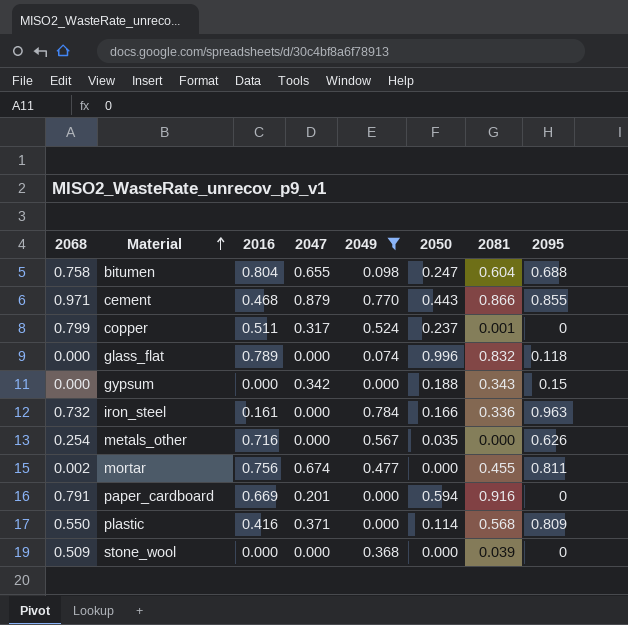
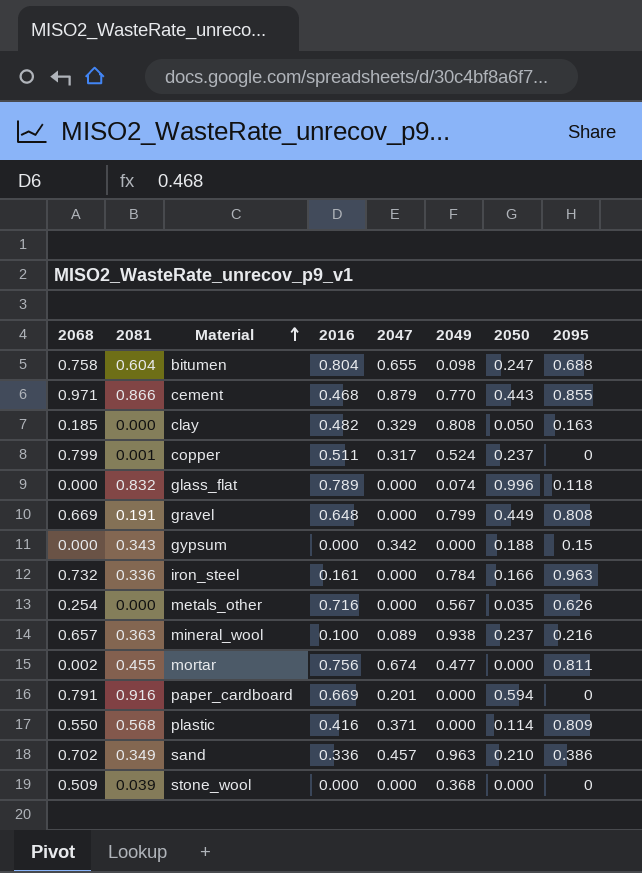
filter: 2049 <= 0.784 -> none
column 2081 | position: 7 -> 2

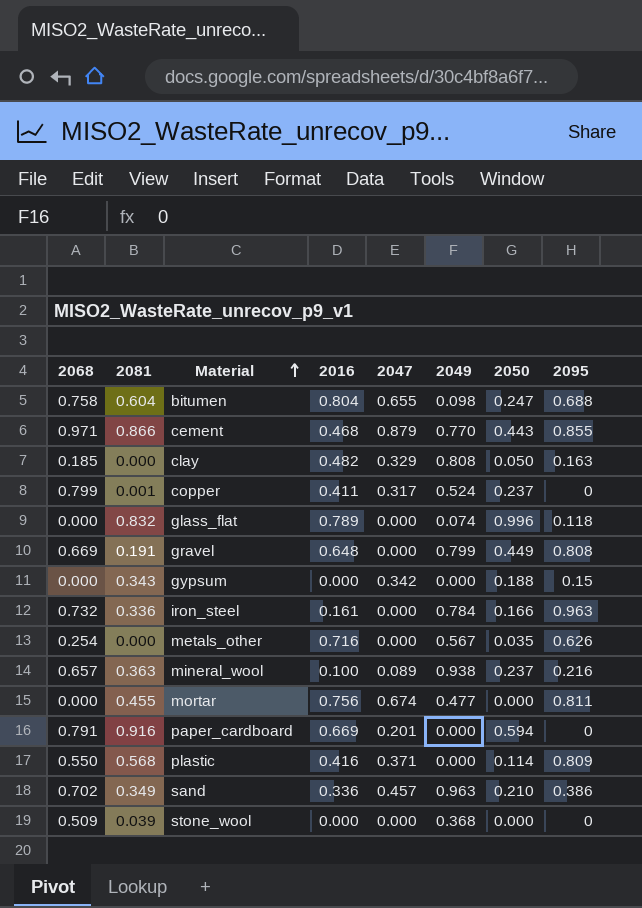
copper | 2016: 0.511 -> 0.411
mortar | 2068: 0.002 -> 0.000

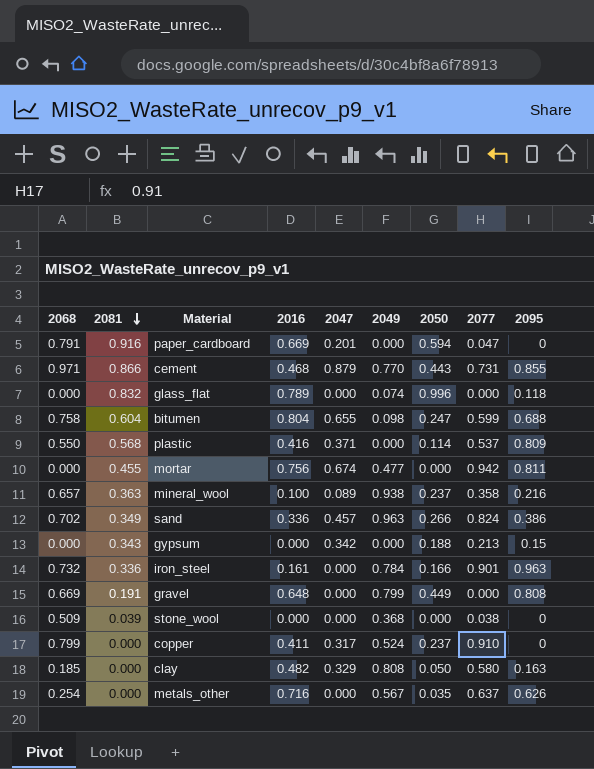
row order: Material ascending -> 2081 descending
column 2077 | position: none -> 8
sand | 2050: 0.210 -> 0.266
copper | 2081: 0.001 -> 0.000

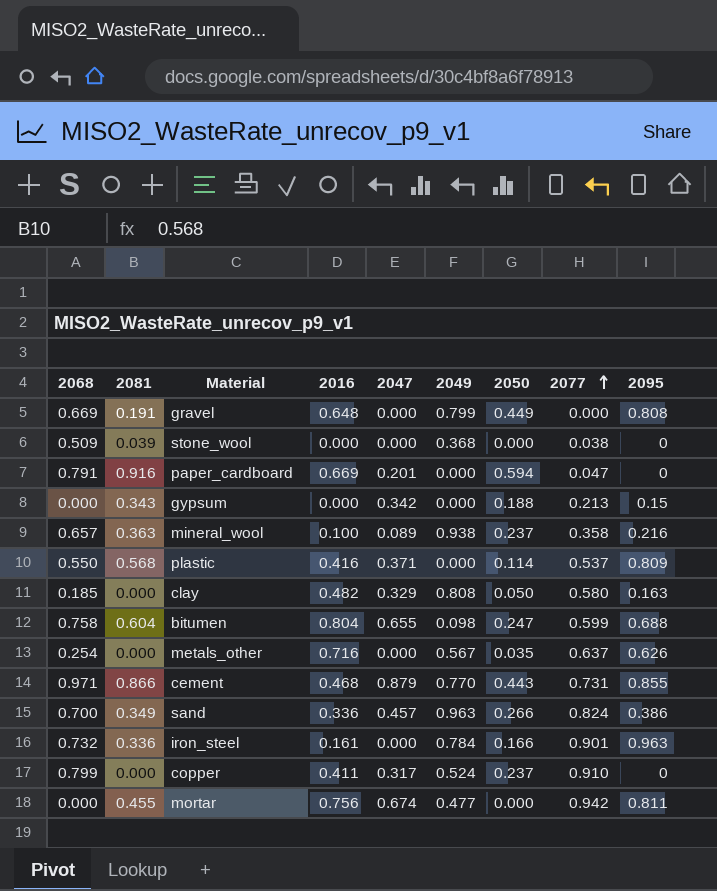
row order: 2081 descending -> 2077 ascending
row glass_flat: 0.000 | 0.832 | 0.789 | 0.000 | 0.074 | 0.996 | 0.000 | 0.118 -> none
sand | 2068: 0.702 -> 0.700

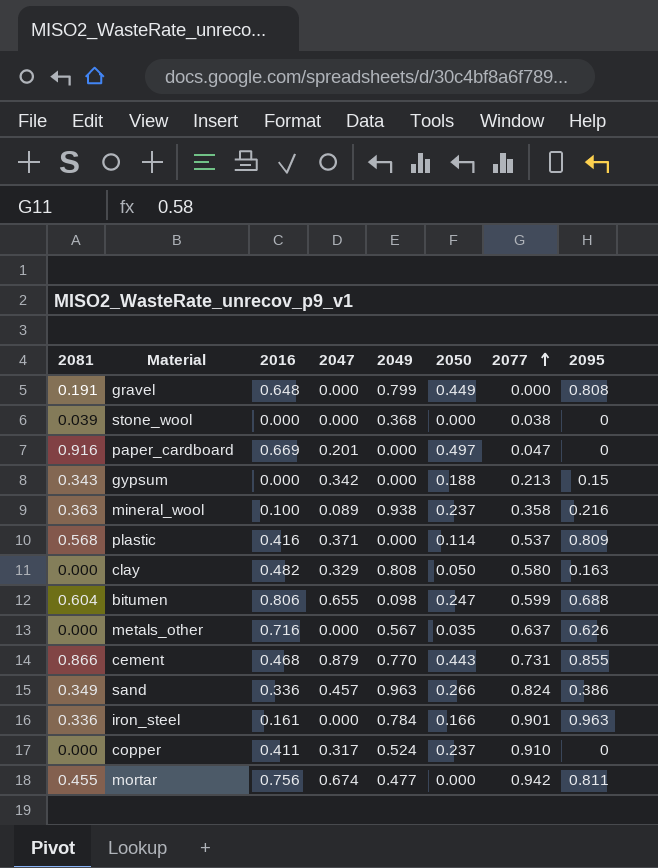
column 2068 | position: 1 -> none
paper_cardboard | 2050: 0.594 -> 0.497
bitumen | 2016: 0.804 -> 0.806

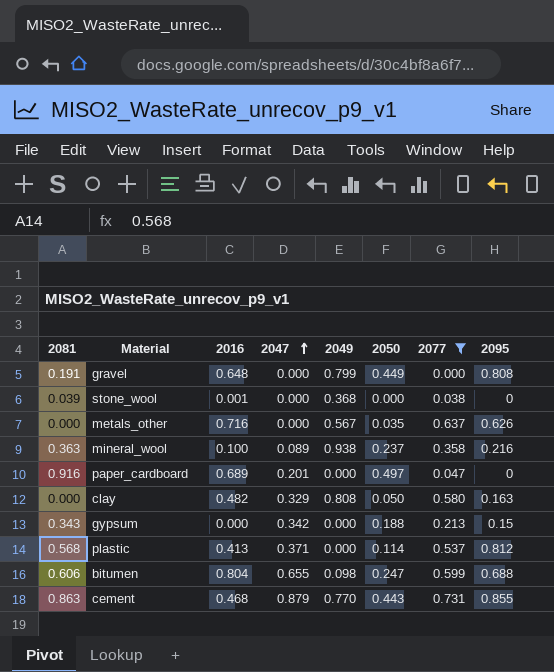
filter: none -> 2077 <= 0.731
row order: 2077 ascending -> 2047 ascending
stone_wool | 2016: 0.000 -> 0.001
paper_cardboard | 2016: 0.669 -> 0.689
plastic | 2016: 0.416 -> 0.413
plastic | 2095: 0.809 -> 0.812
bitumen | 2081: 0.604 -> 0.606
bitumen | 2016: 0.806 -> 0.804
cement | 2081: 0.866 -> 0.863

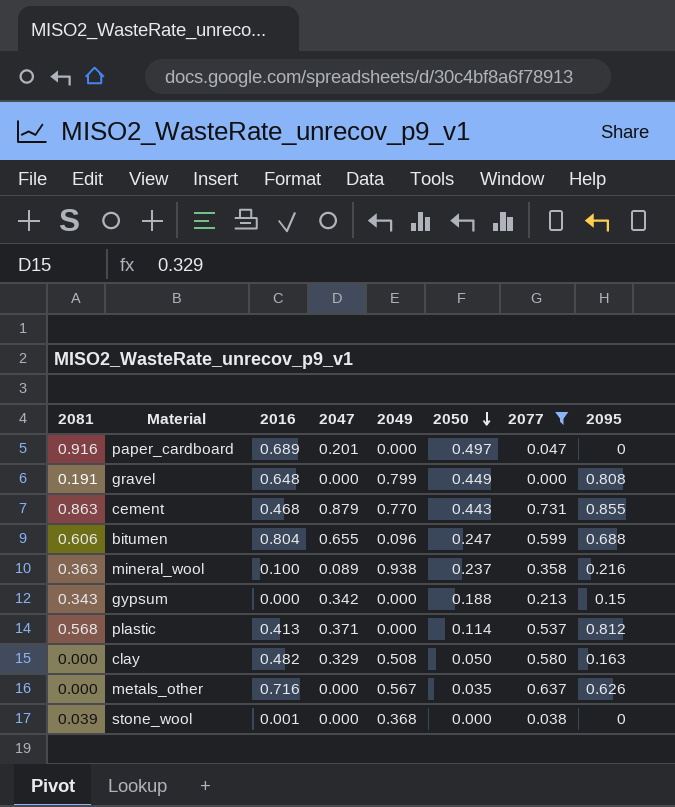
row order: 2047 ascending -> 2050 descending
bitumen | 2049: 0.098 -> 0.096
clay | 2049: 0.808 -> 0.508

